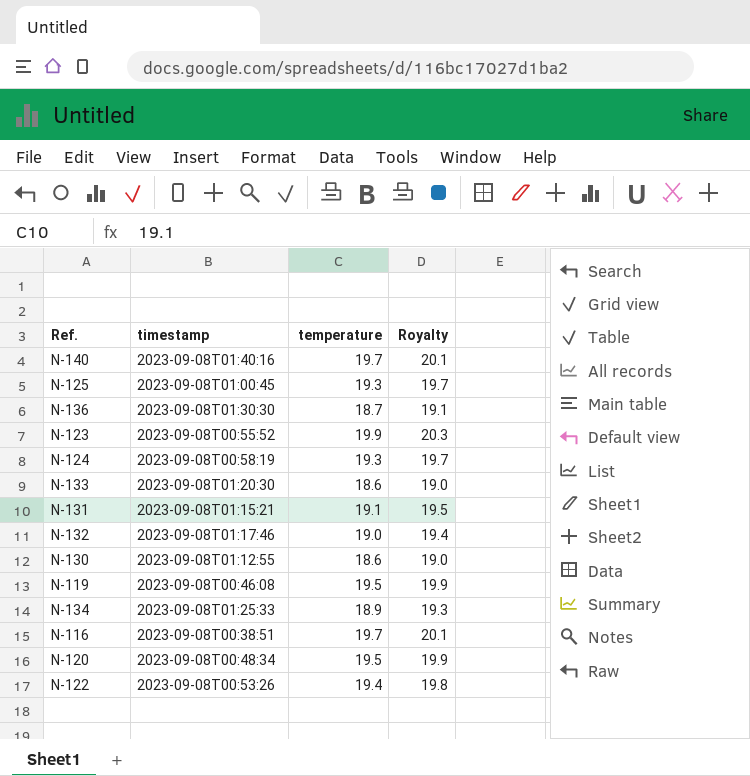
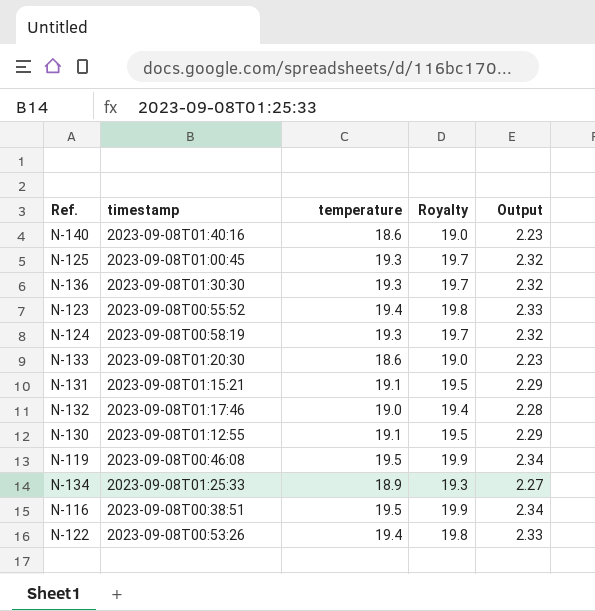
column Output | formula: none -> [temperature] * 0.12
row N-120: 2023-09-08T00:48:34 | 19.5 | 19.9 -> none
N-140 | temperature: 19.7 -> 18.6
N-140 | Royalty: 20.1 -> 19.0
N-136 | temperature: 18.7 -> 19.3
N-136 | Royalty: 19.1 -> 19.7
N-123 | temperature: 19.9 -> 19.4
N-123 | Royalty: 20.3 -> 19.8
N-130 | temperature: 18.6 -> 19.1
N-130 | Royalty: 19.0 -> 19.5
N-116 | temperature: 19.7 -> 19.5
N-116 | Royalty: 20.1 -> 19.9

